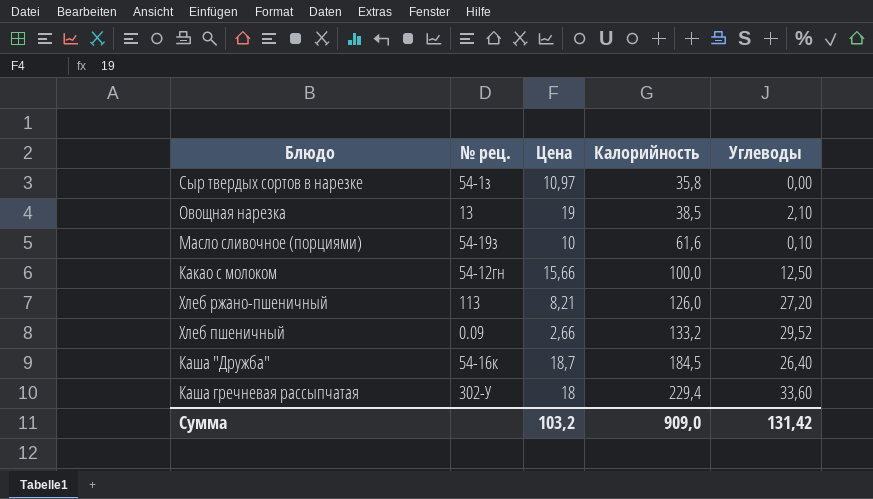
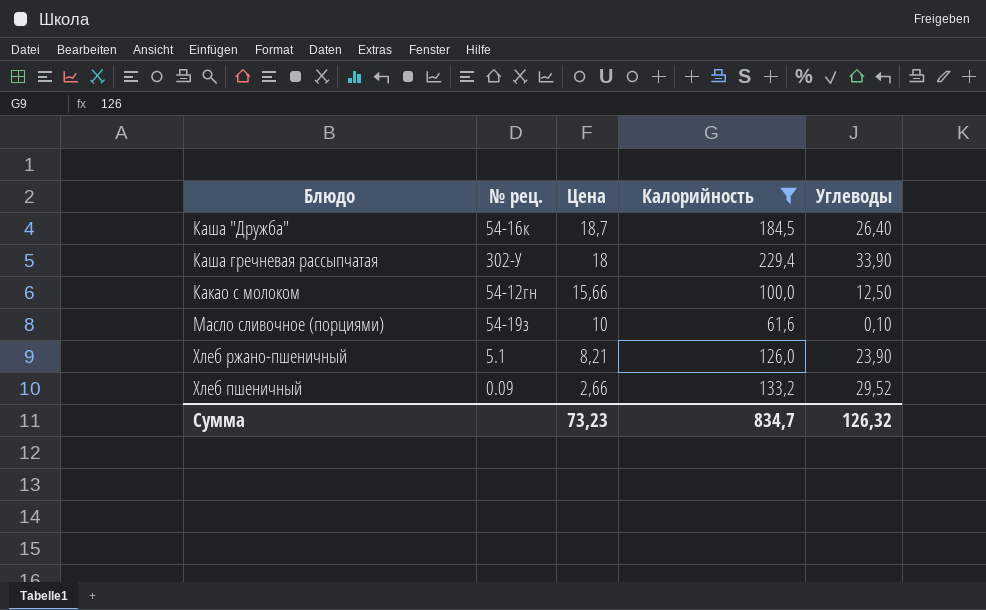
filter: none -> Калорийность >= 61,6
row order: Калорийность ascending -> Цена descending
Каша гречневая рассыпчатая | Углеводы: 33,60 -> 33,90
Хлеб ржано-пшеничный | № рец.: 113 -> 5.1
Хлеб ржано-пшеничный | Углеводы: 27,20 -> 23,90
Сумма | Цена: 103,2 -> 73,23
Сумма | Калорийность: 909,0 -> 834,7
Сумма | Углеводы: 131,42 -> 126,32

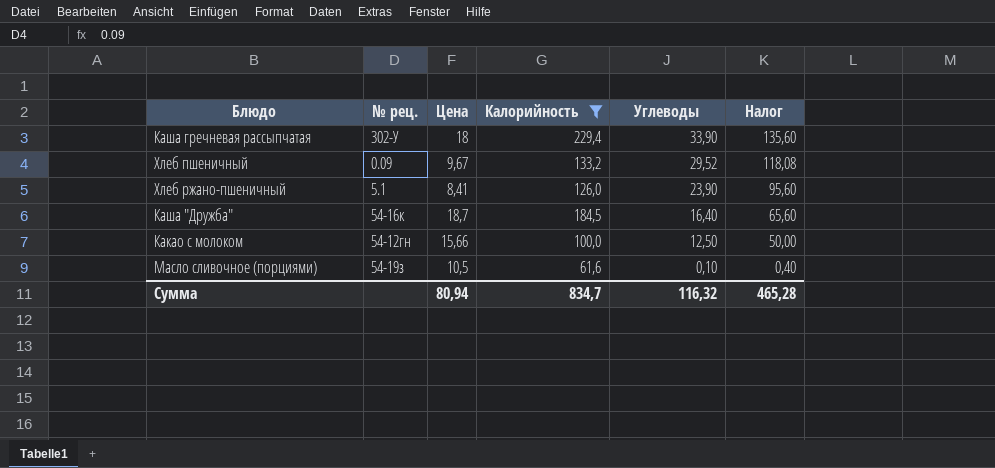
row order: Цена descending -> Углеводы descending
column Налог | formula: none -> [Углеводы] * 4
Хлеб пшеничный | Цена: 2,66 -> 9,67
Хлеб ржано-пшеничный | Цена: 8,21 -> 8,41
Каша "Дружба" | Углеводы: 26,40 -> 16,40
Масло сливочное (порциями) | Цена: 10 -> 10,5
Сумма | Цена: 73,23 -> 80,94
Сумма | Углеводы: 126,32 -> 116,32

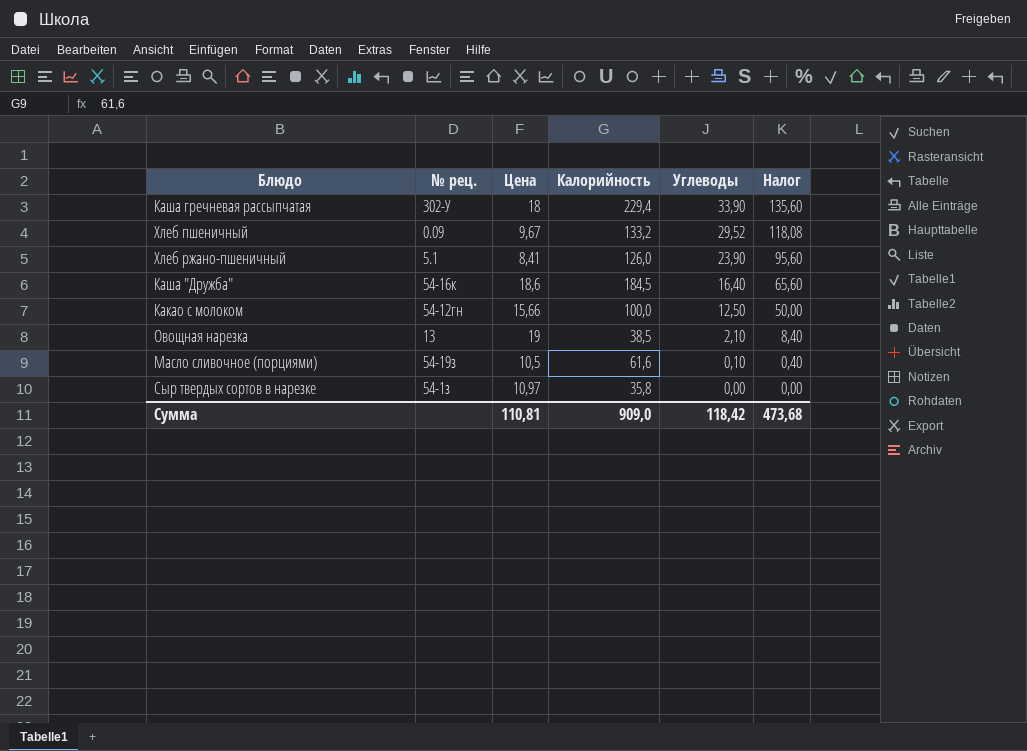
filter: Калорийность >= 61,6 -> none
Каша "Дружба" | Цена: 18,7 -> 18,6
Сумма | Цена: 80,94 -> 110,81
Сумма | Калорийность: 834,7 -> 909,0
Сумма | Углеводы: 116,32 -> 118,42
Сумма | Налог: 465,28 -> 473,68

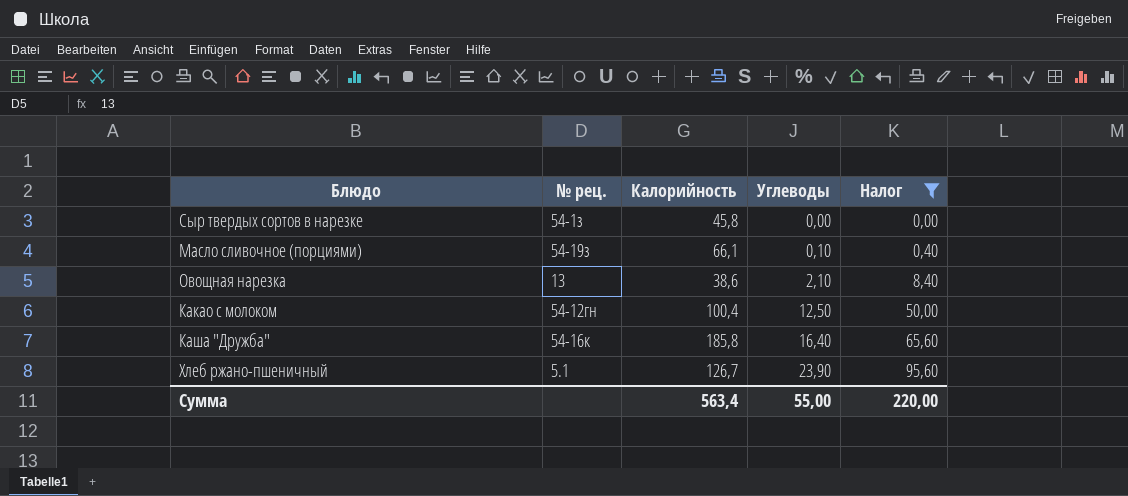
filter: none -> Налог <= 95,60
row order: Углеводы descending -> Углеводы ascending
column Цена | position: 3 -> none
Сыр твердых сортов в нарезке | Калорийность: 35,8 -> 45,8
Масло сливочное (порциями) | Калорийность: 61,6 -> 66,1
Овощная нарезка | Калорийность: 38,5 -> 38,6
Какао с молоком | Калорийность: 100,0 -> 100,4
Каша "Дружба" | Калорийность: 184,5 -> 185,8
Хлеб ржано-пшеничный | Калорийность: 126,0 -> 126,7
Сумма | Калорийность: 909,0 -> 563,4
Сумма | Углеводы: 118,42 -> 55,00
Сумма | Налог: 473,68 -> 220,00

